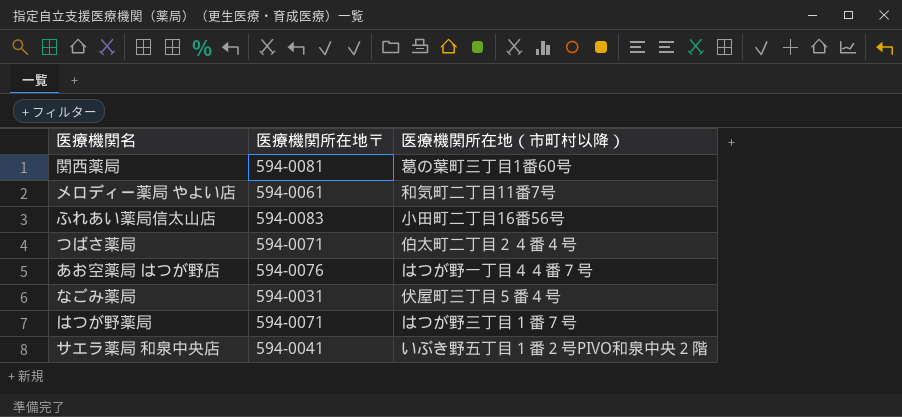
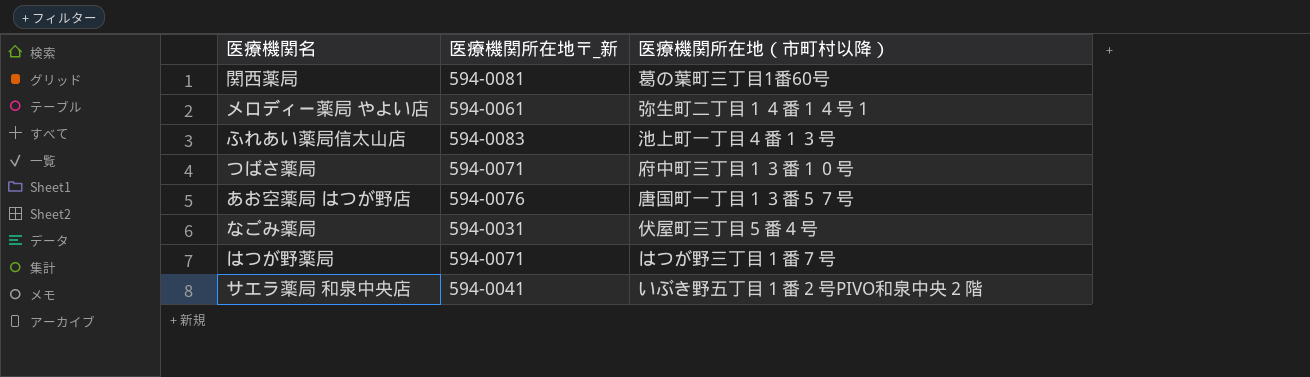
column name: 医療機関所在地〒 -> 医療機関所在地〒_新
メロディー薬局 やよい店 | 医療機関所在地（市町村以降）: 和気町二丁目11番7号 -> 弥生町二丁目１４番１４号１
ふれあい薬局信太山店 | 医療機関所在地（市町村以降）: 小田町二丁目16番56号 -> 池上町一丁目４番１３号
つばさ薬局 | 医療機関所在地（市町村以降）: 伯太町二丁目２４番４号 -> 府中町三丁目１３番１０号
あお空薬局 はつが野店 | 医療機関所在地（市町村以降）: はつが野一丁目４４番７号 -> 唐国町一丁目１３番５７号

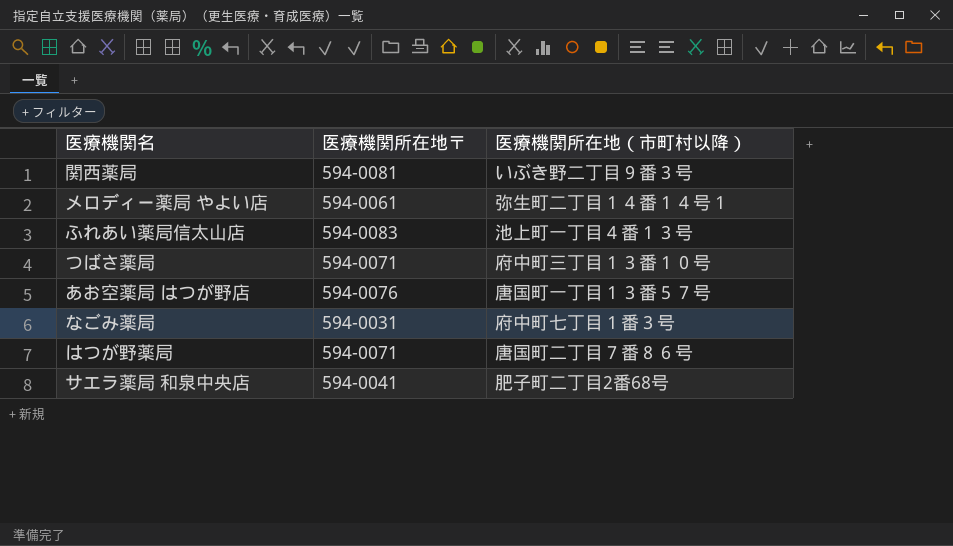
column name: 医療機関所在地〒_新 -> 医療機関所在地〒
関西薬局 | 医療機関所在地（市町村以降）: 葛の葉町三丁目1番60号 -> いぶき野二丁目９番３号
なごみ薬局 | 医療機関所在地（市町村以降）: 伏屋町三丁目５番４号 -> 府中町七丁目１番３号
はつが野薬局 | 医療機関所在地（市町村以降）: はつが野三丁目１番７号 -> 唐国町二丁目７番８６号
サエラ薬局 和泉中央店 | 医療機関所在地（市町村以降）: いぶき野五丁目１番２号PIVO和泉中央２階 -> 肥子町二丁目2番68号

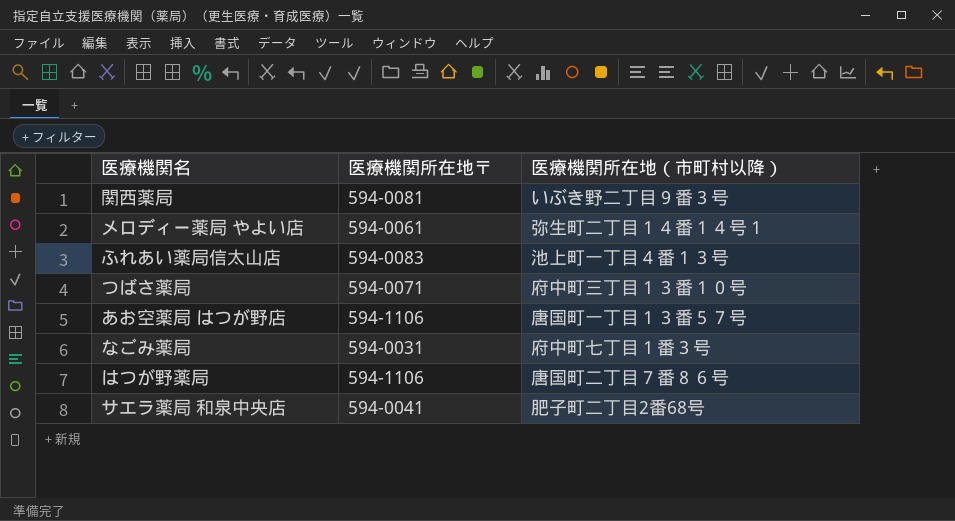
あお空薬局 はつが野店 | 医療機関所在地〒: 594-0076 -> 594-1106
はつが野薬局 | 医療機関所在地〒: 594-0071 -> 594-1106

